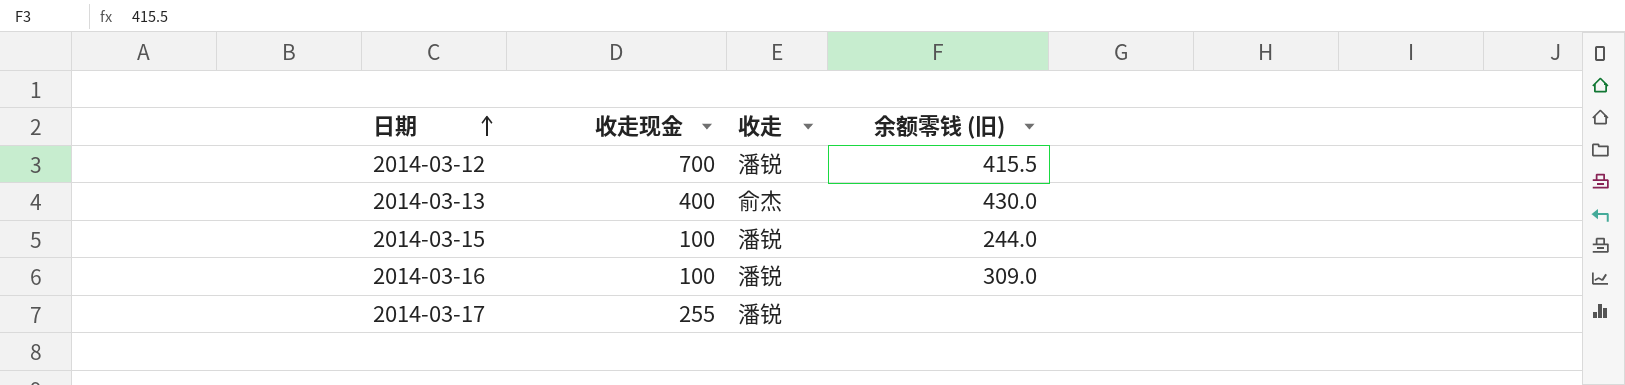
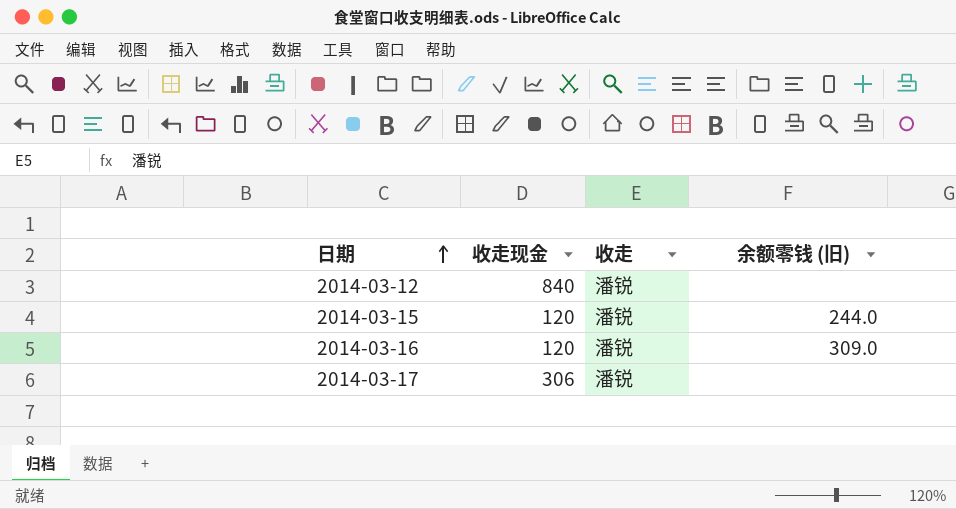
row 2014-03-13: 400 | 俞杰 | 430.0 -> none
2014-03-12 | 收走现金: 700 -> 840
2014-03-12 | 余额零钱 (旧): 415.5 -> none
2014-03-15 | 收走现金: 100 -> 120
2014-03-16 | 收走现金: 100 -> 120
2014-03-17 | 收走现金: 255 -> 306

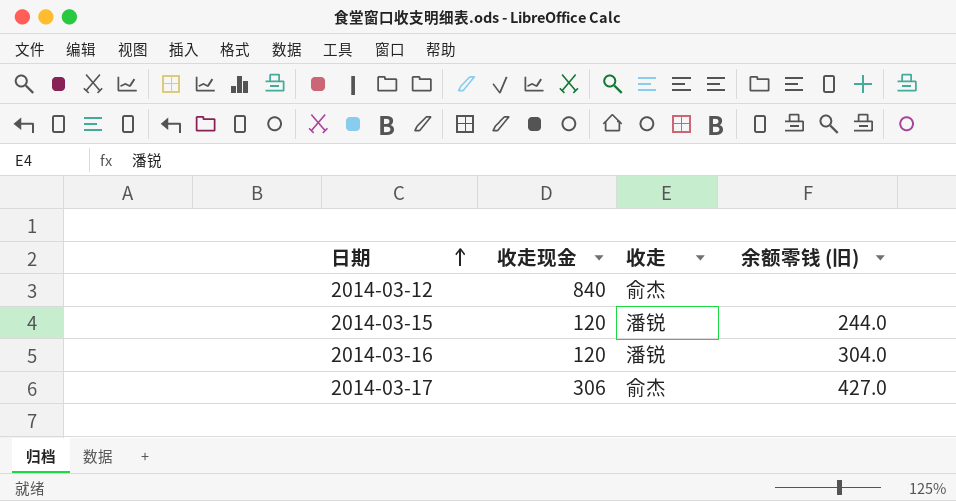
2014-03-12 | 收走: 潘锐 -> 俞杰
2014-03-16 | 余额零钱 (旧): 309.0 -> 304.0
2014-03-17 | 收走: 潘锐 -> 俞杰
2014-03-17 | 余额零钱 (旧): none -> 427.0

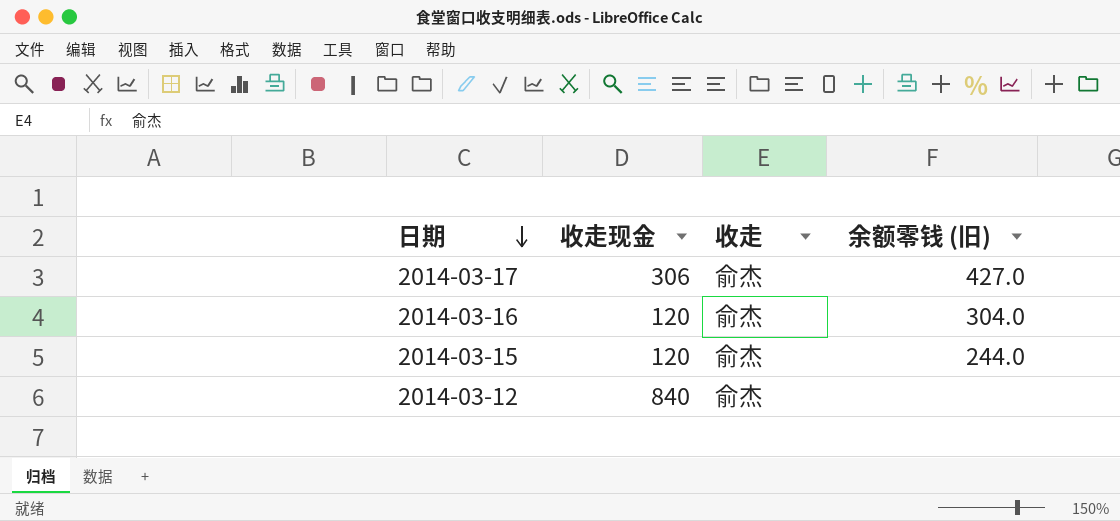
row order: 日期 ascending -> 日期 descending
2014-03-16 | 收走: 潘锐 -> 俞杰
2014-03-15 | 收走: 潘锐 -> 俞杰

